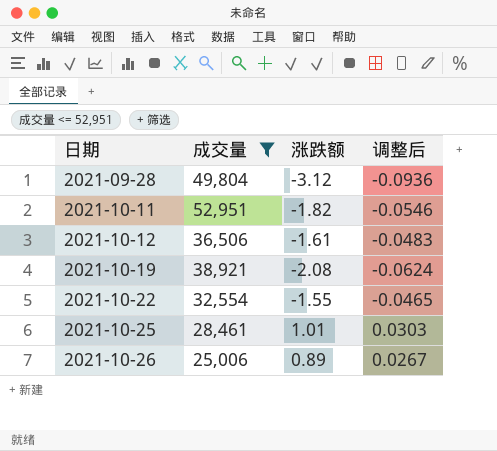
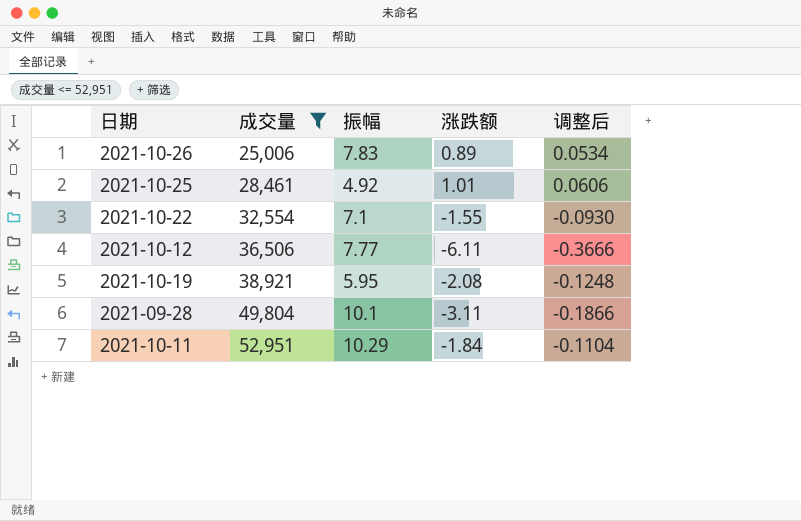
row order: 日期 ascending -> 成交量 ascending
column 振幅 | position: none -> 3
column 调整后 | formula: [涨跌额] * 0.03 -> [涨跌额] * 0.06
2021-10-12 | 涨跌额: -1.61 -> -6.11
2021-09-28 | 涨跌额: -3.12 -> -3.11
2021-10-11 | 涨跌额: -1.82 -> -1.84

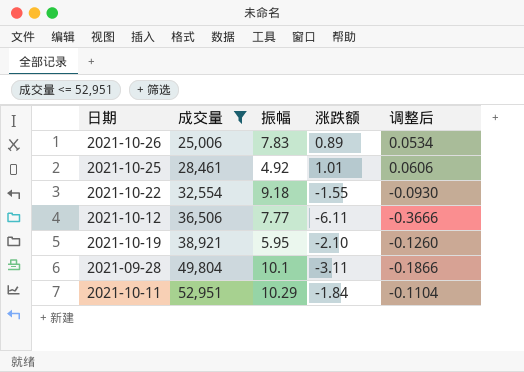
2021-10-22 | 振幅: 7.1 -> 9.18
2021-10-19 | 涨跌额: -2.08 -> -2.10
2021-10-19 | 调整后: -0.1248 -> -0.1260

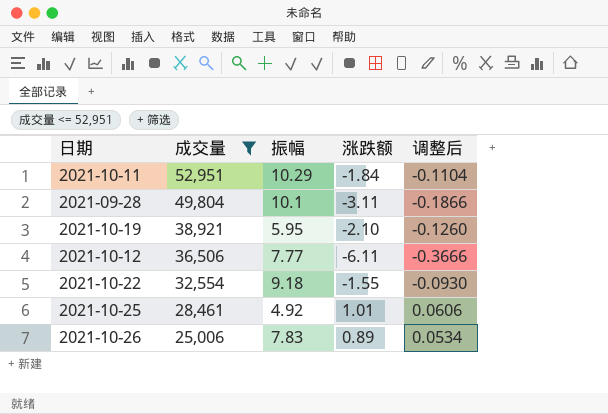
row order: 成交量 ascending -> 成交量 descending

